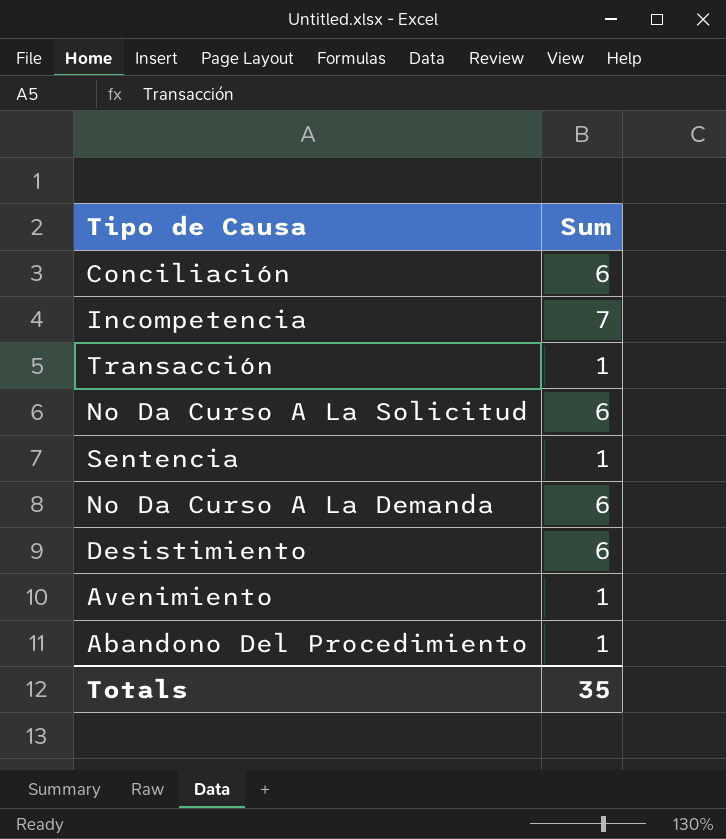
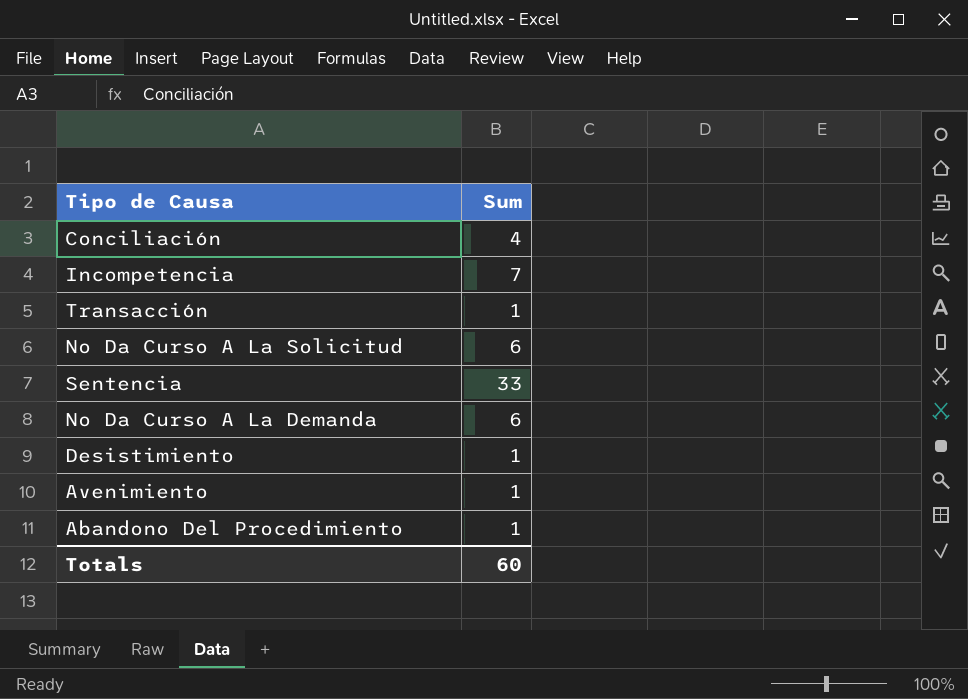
Conciliación | Sum: 6 -> 4
Sentencia | Sum: 1 -> 33
Desistimiento | Sum: 6 -> 1
Totals | Sum: 35 -> 60

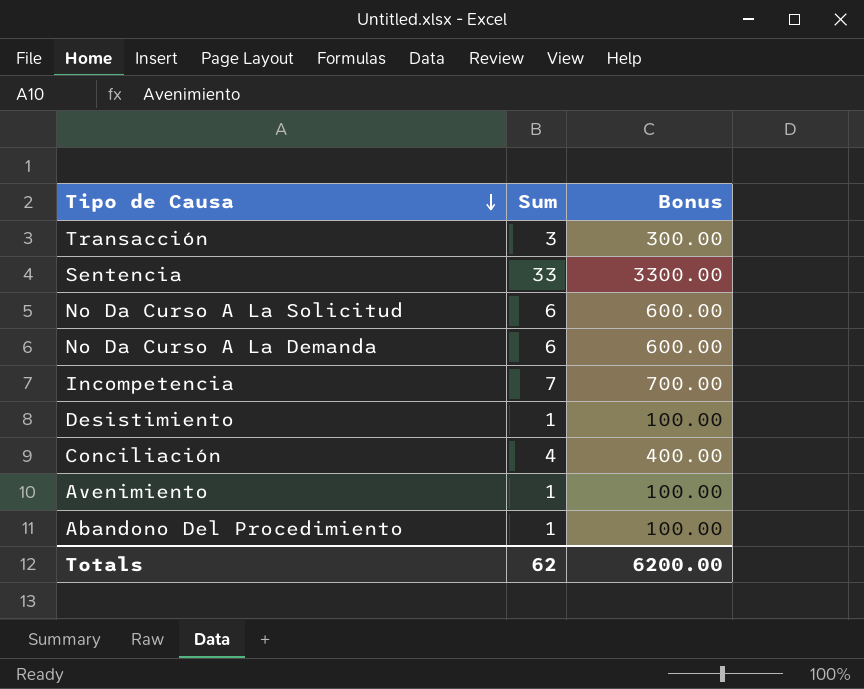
row order: none -> Tipo de Causa descending
column Bonus | formula: none -> [Sum] * 100
Transacción | Sum: 1 -> 3
Totals | Sum: 60 -> 62

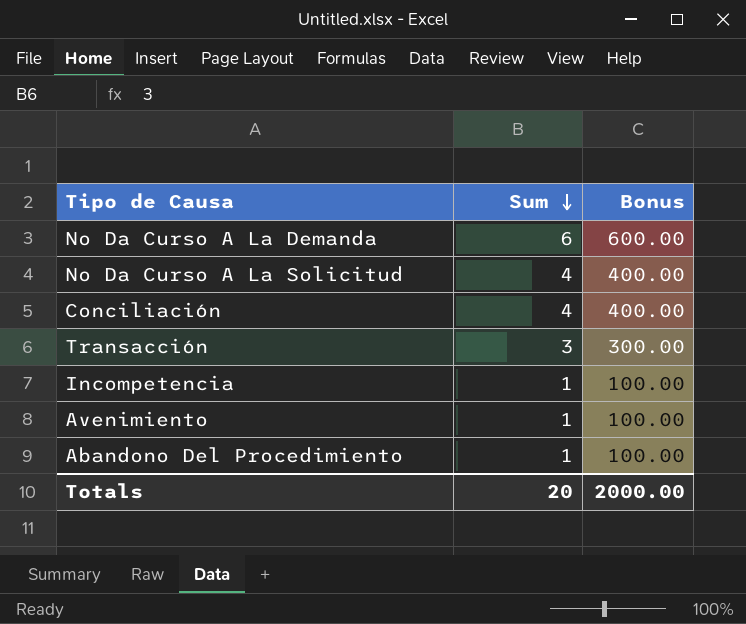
row order: Tipo de Causa descending -> Sum descending
row Sentencia: 33 | 3300.00 -> none
row Desistimiento: 1 | 100.00 -> none
No Da Curso A La Solicitud | Sum: 6 -> 4
No Da Curso A La Solicitud | Bonus: 600.00 -> 400.00
Incompetencia | Sum: 7 -> 1
Incompetencia | Bonus: 700.00 -> 100.00
Totals | Sum: 62 -> 20
Totals | Bonus: 6200.00 -> 2000.00

